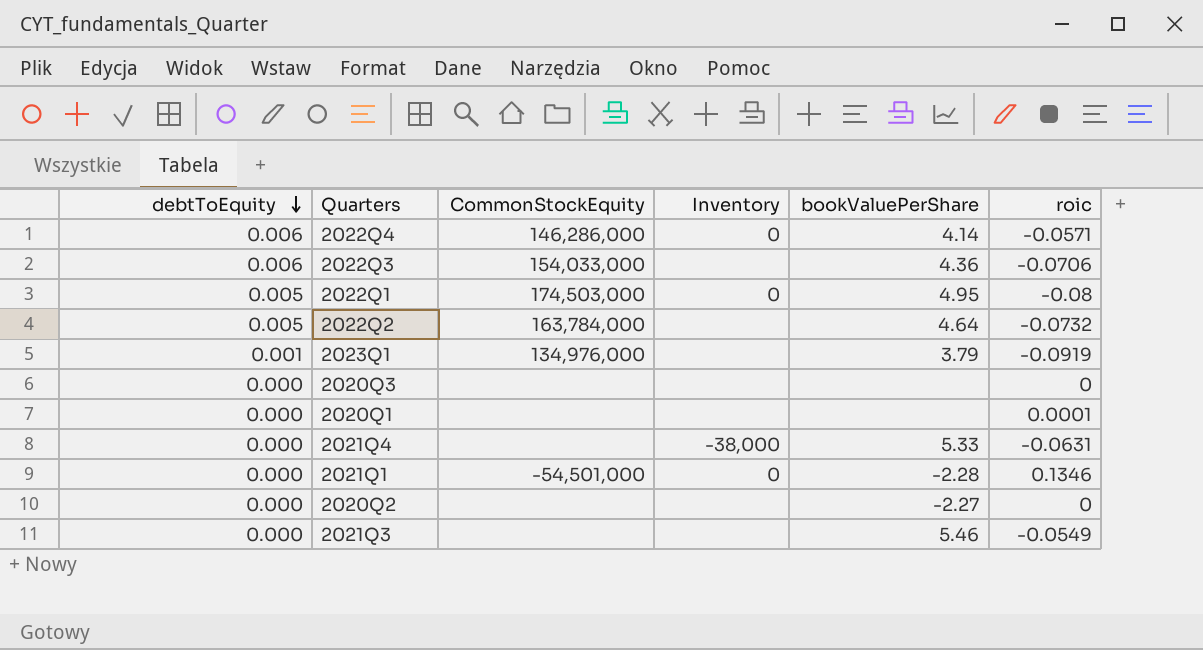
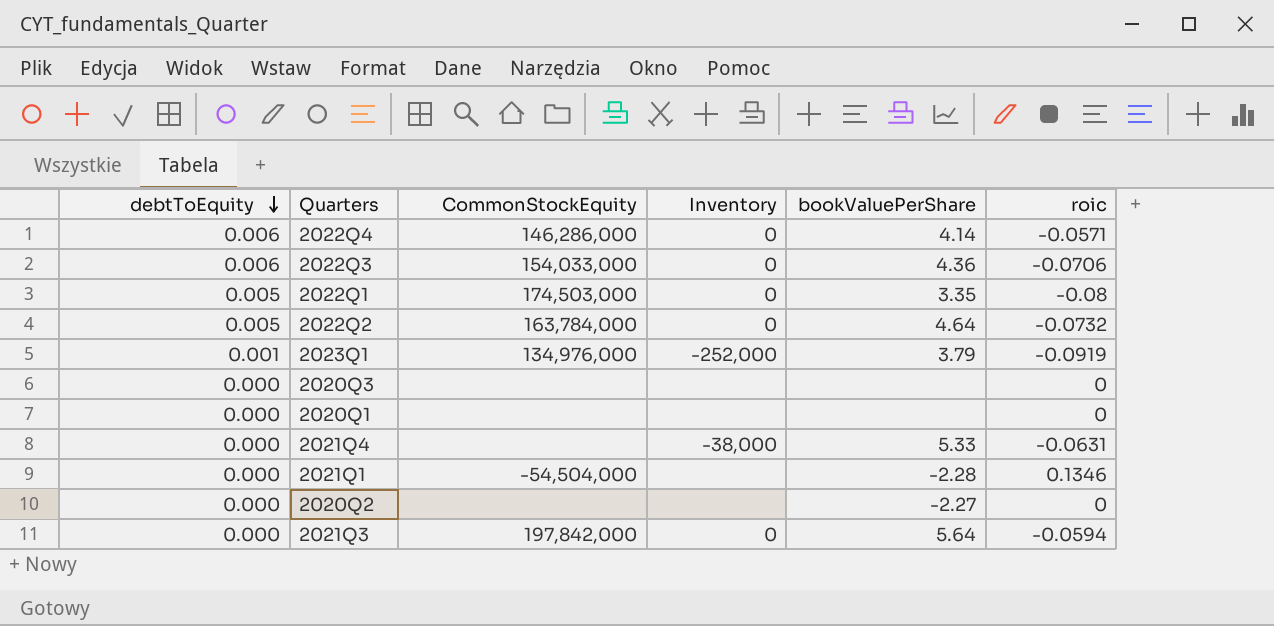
2022Q3 | Inventory: none -> 0
2022Q1 | bookValuePerShare: 4.95 -> 3.35
2022Q2 | Inventory: none -> 0
2023Q1 | Inventory: none -> -252,000
2020Q1 | roic: 0.0001 -> 0
2021Q1 | CommonStockEquity: -54,501,000 -> -54,504,000
2021Q1 | Inventory: 0 -> none
2021Q3 | CommonStockEquity: none -> 197,842,000
2021Q3 | Inventory: none -> 0
2021Q3 | bookValuePerShare: 5.46 -> 5.64
2021Q3 | roic: -0.0549 -> -0.0594

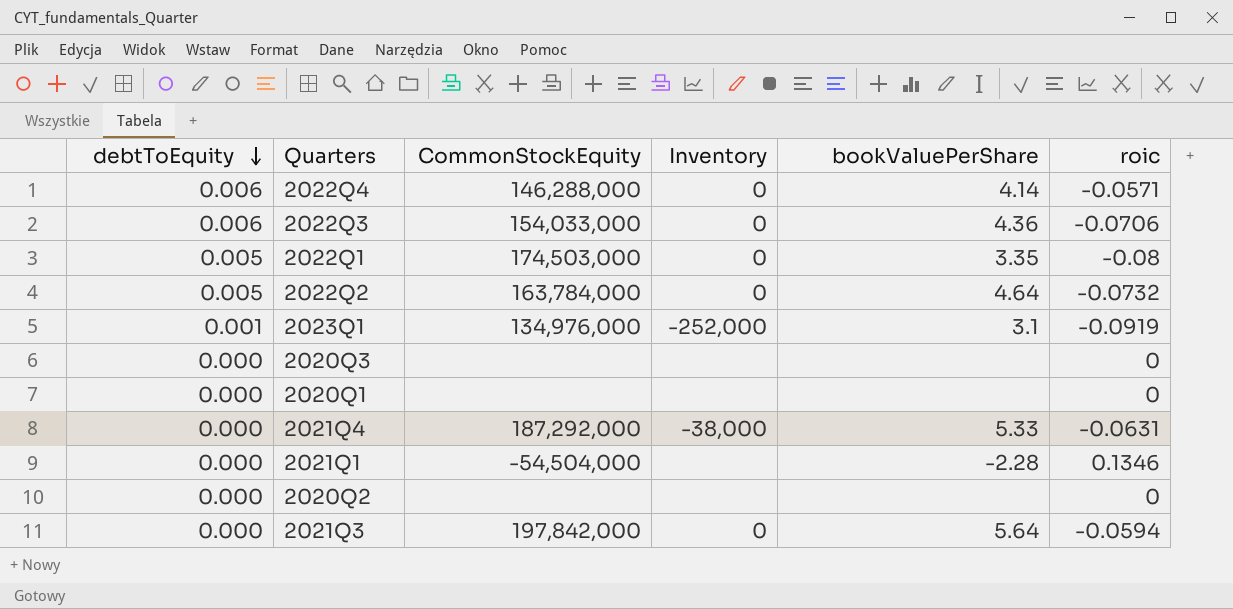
2022Q4 | CommonStockEquity: 146,286,000 -> 146,288,000
2023Q1 | bookValuePerShare: 3.79 -> 3.1
2021Q4 | CommonStockEquity: none -> 187,292,000
2020Q2 | bookValuePerShare: -2.27 -> none

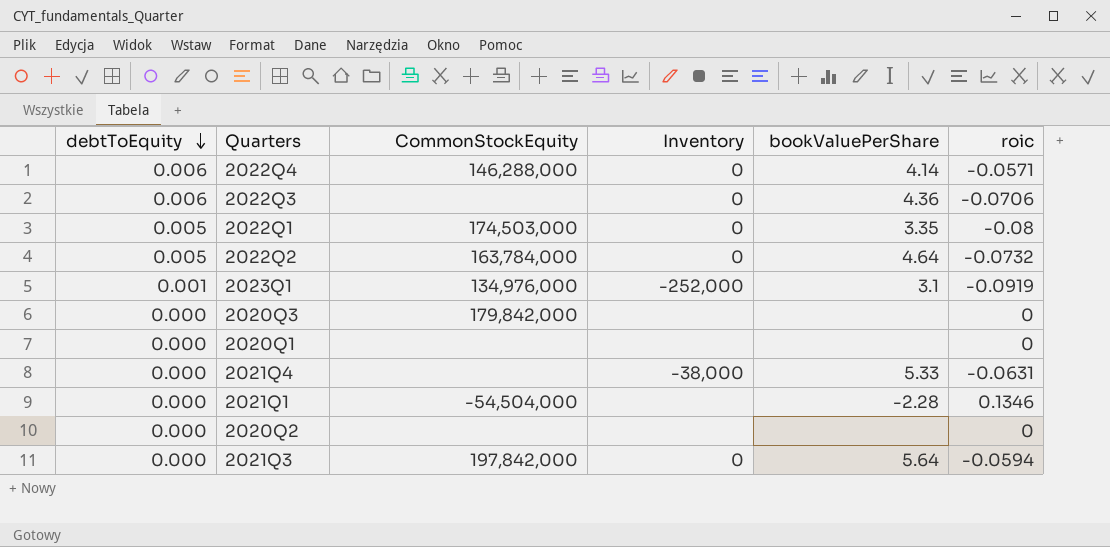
2022Q3 | CommonStockEquity: 154,033,000 -> none
2020Q3 | CommonStockEquity: none -> 179,842,000
2021Q4 | CommonStockEquity: 187,292,000 -> none

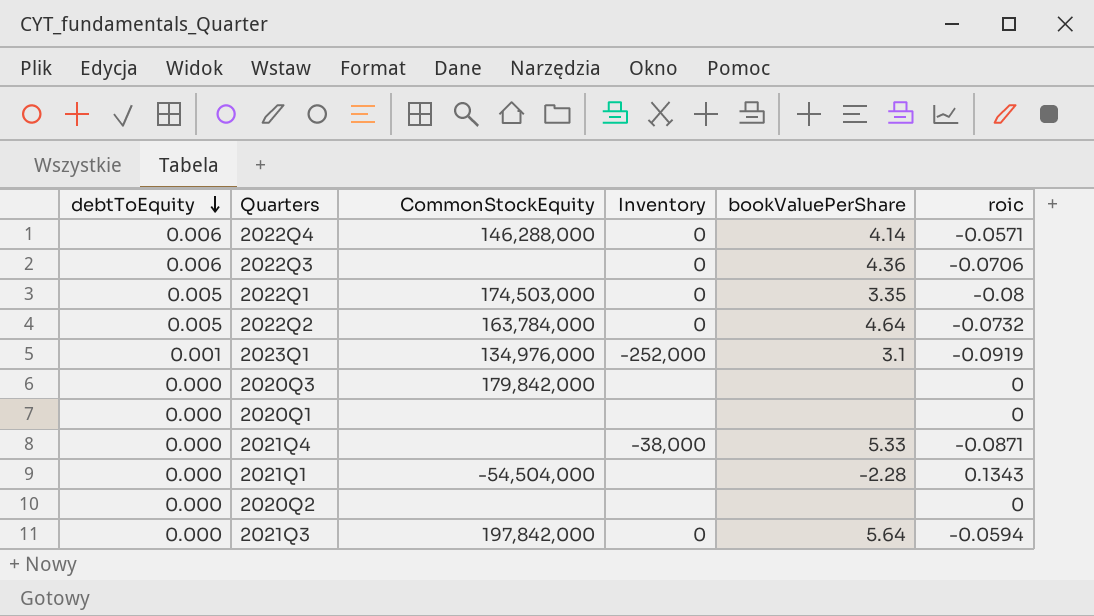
2021Q4 | roic: -0.0631 -> -0.0871
2021Q1 | roic: 0.1346 -> 0.1343

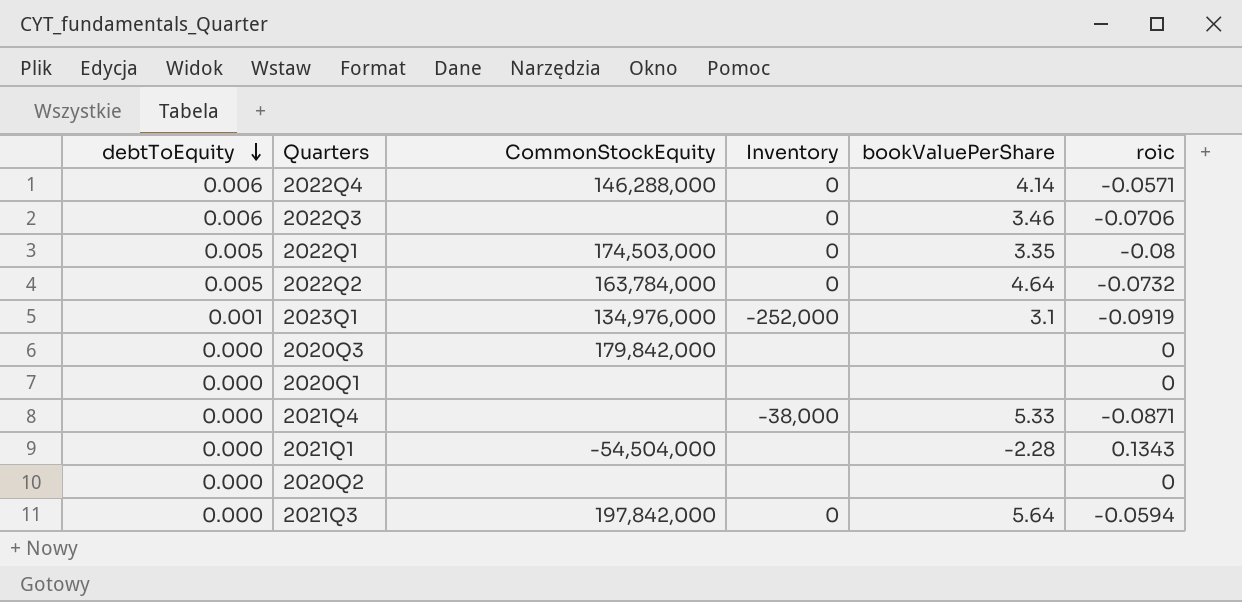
2022Q3 | bookValuePerShare: 4.36 -> 3.46

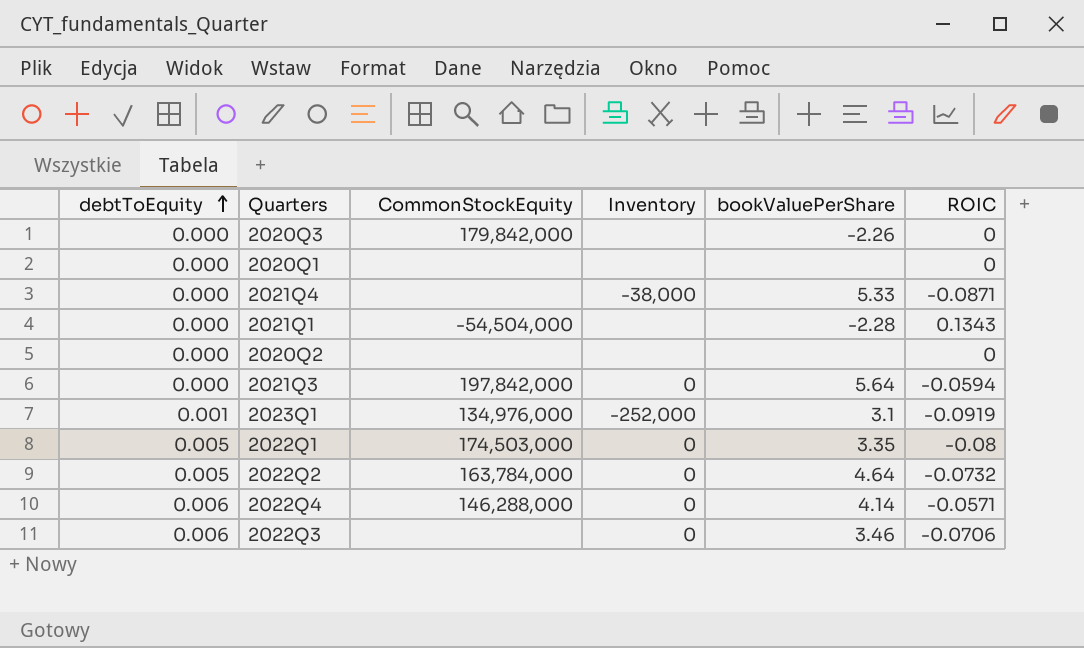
row order: debtToEquity descending -> debtToEquity ascending
column name: roic -> ROIC
2020Q3 | bookValuePerShare: none -> -2.26

